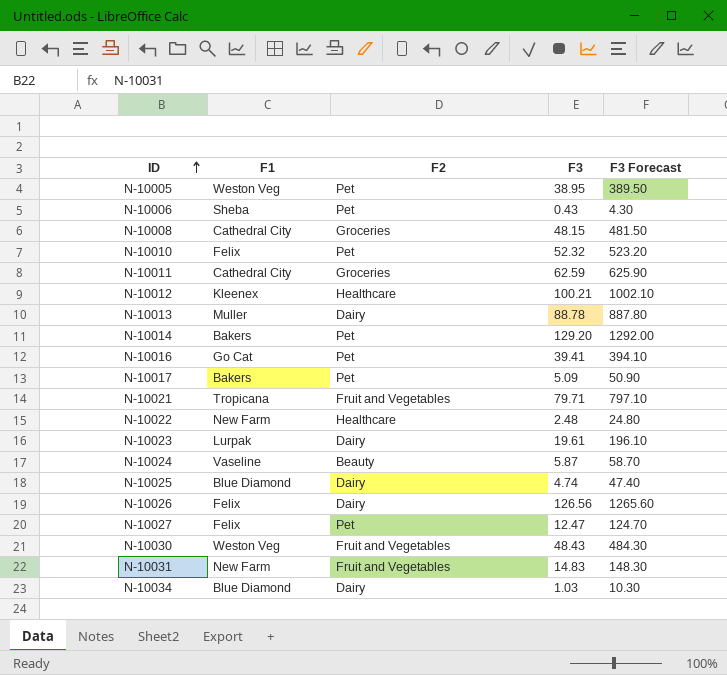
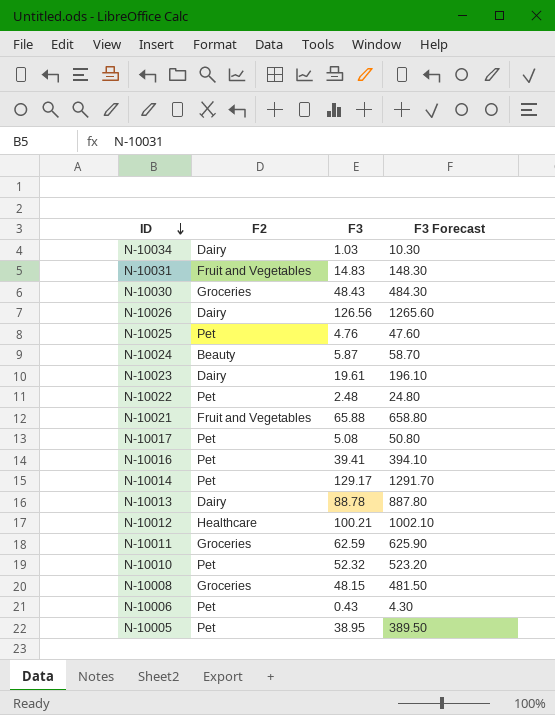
row order: ID ascending -> ID descending
column F1 | position: 2 -> none
row N-10027: Felix | Pet | 12.47 | 124.70 -> none
N-10030 | F2: Fruit and Vegetables -> Groceries
N-10025 | F2: Dairy -> Pet
N-10025 | F3: 4.74 -> 4.76
N-10025 | F3 Forecast: 47.40 -> 47.60
N-10022 | F2: Healthcare -> Pet
N-10021 | F3: 79.71 -> 65.88
N-10021 | F3 Forecast: 797.10 -> 658.80
N-10017 | F3: 5.09 -> 5.08
N-10017 | F3 Forecast: 50.90 -> 50.80
N-10014 | F3: 129.20 -> 129.17
N-10014 | F3 Forecast: 1292.00 -> 1291.70

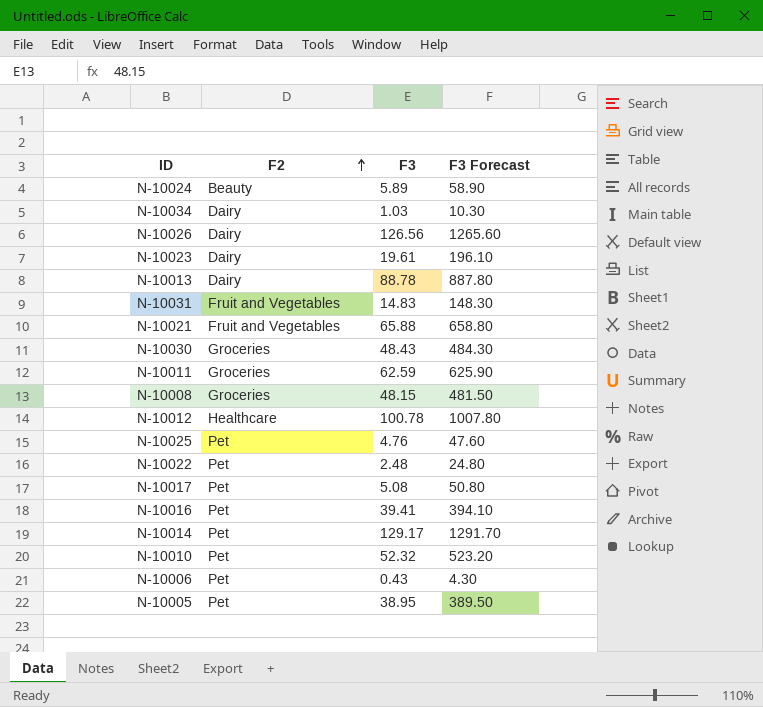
row order: ID descending -> F2 ascending
N-10024 | F3: 5.87 -> 5.89
N-10024 | F3 Forecast: 58.70 -> 58.90
N-10012 | F3: 100.21 -> 100.78
N-10012 | F3 Forecast: 1002.10 -> 1007.80

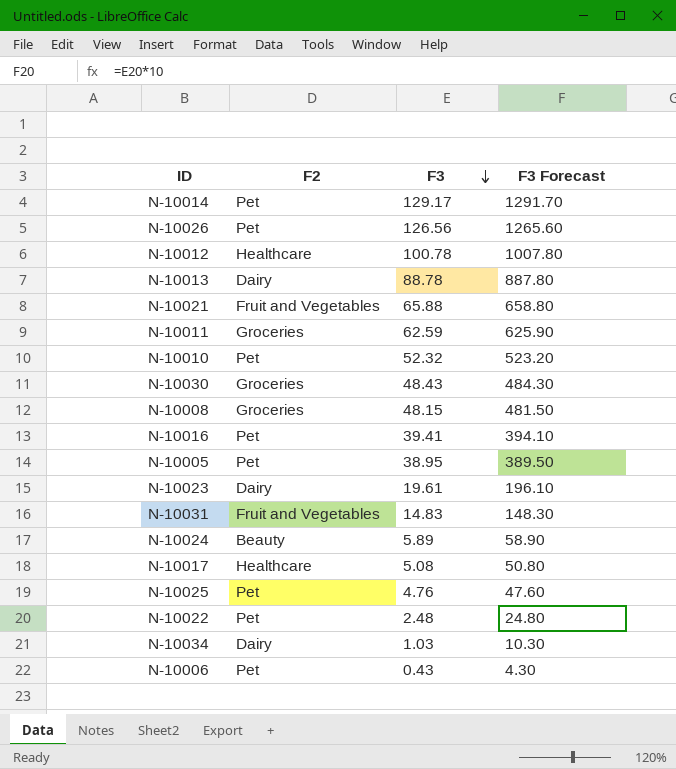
row order: F2 ascending -> F3 descending
N-10026 | F2: Dairy -> Pet
N-10017 | F2: Pet -> Healthcare

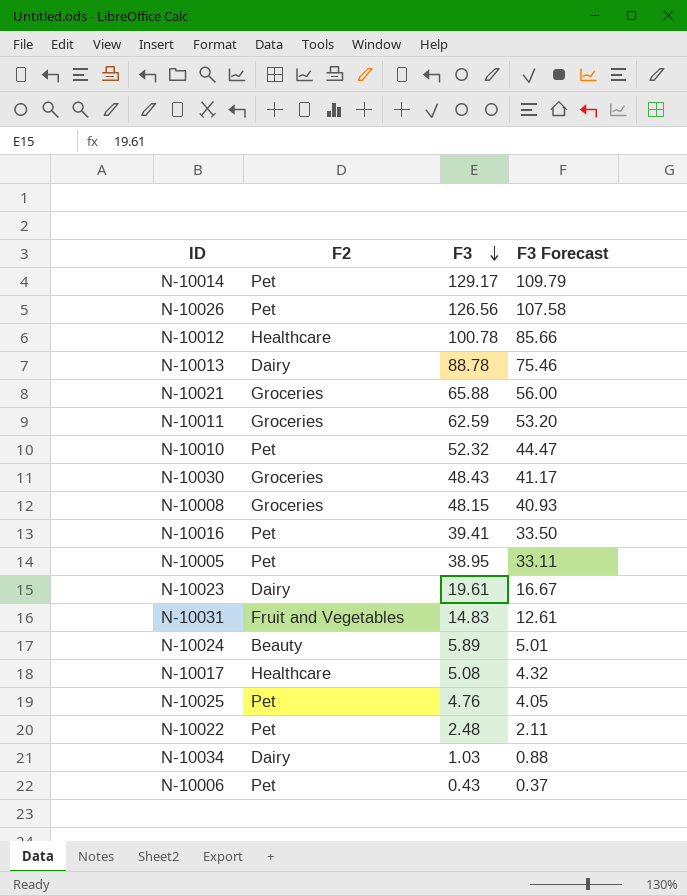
column F3 Forecast | formula: [F3] * 10 -> [F3] * 0.85
N-10021 | F2: Fruit and Vegetables -> Groceries

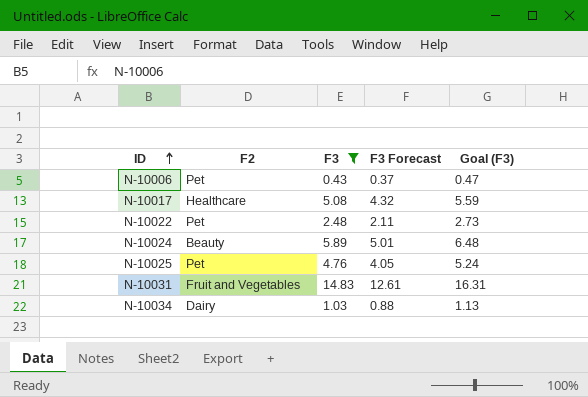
filter: none -> F3 <= 14.83
row order: F3 descending -> ID ascending
column Goal (F3) | formula: none -> [F3] * 1.1

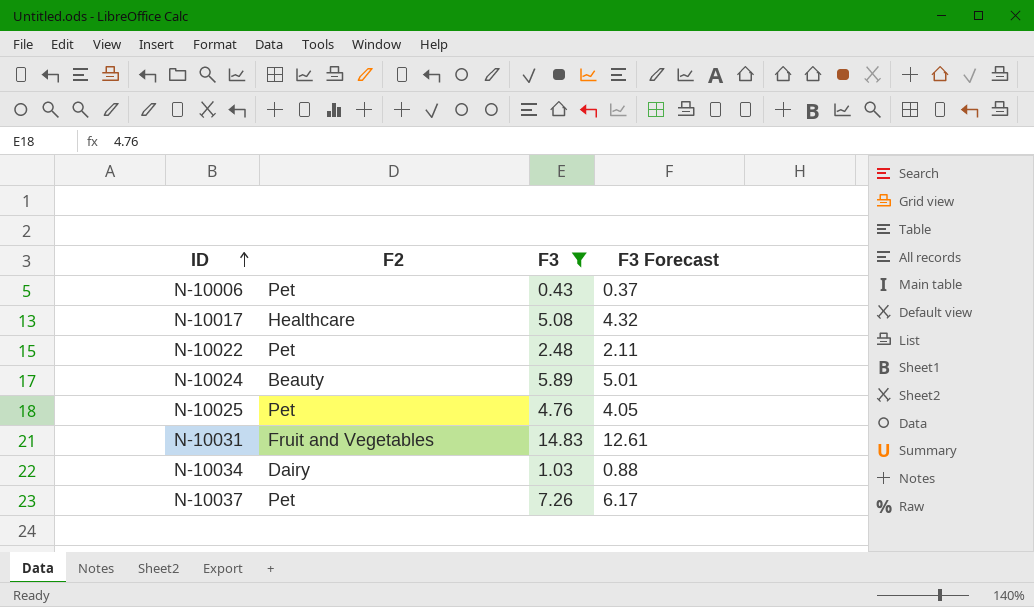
column Goal (F3) | formula: [F3] * 1.1 -> none
row N-10037: none -> Pet | 7.26 | 6.17

